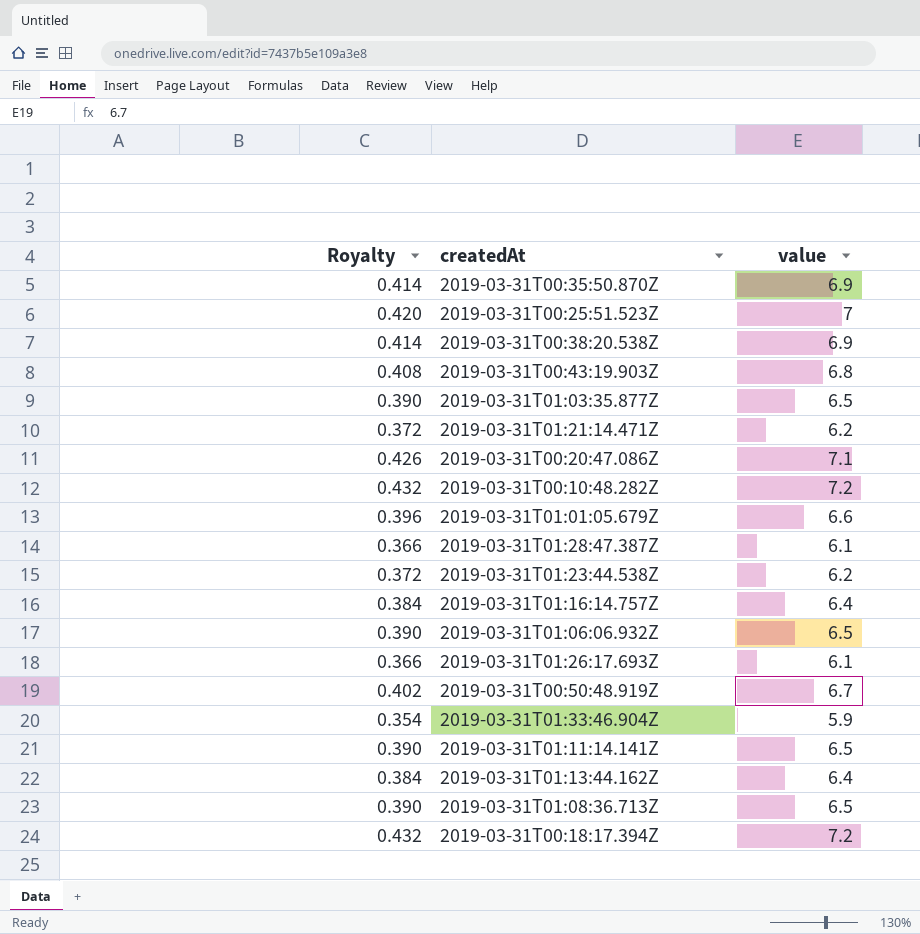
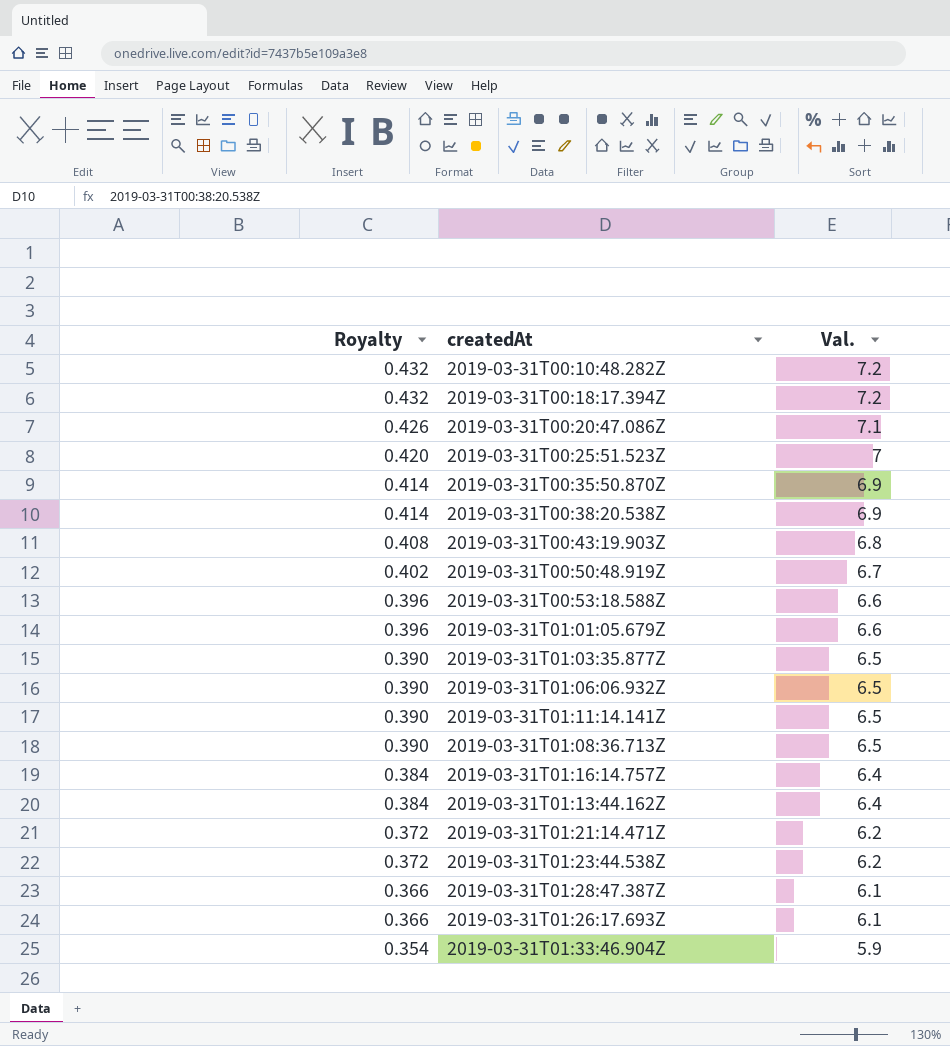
row order: none -> Royalty descending
column name: value -> Val.
row 2019-03-31T00:53:18.588Z: none -> 0.396 | 6.6

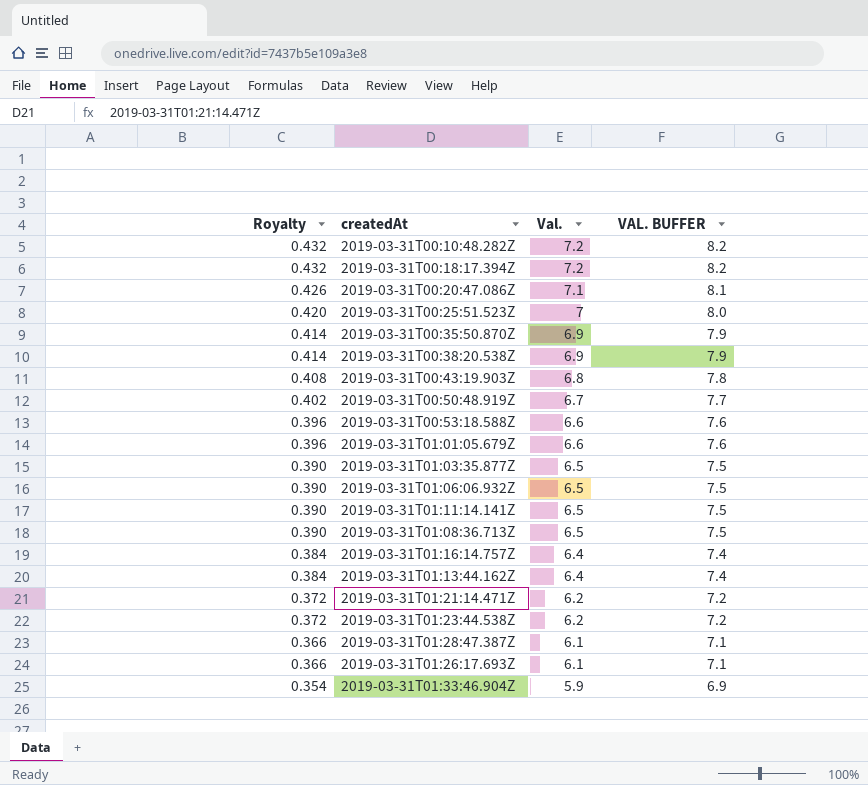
column VAL. BUFFER | formula: none -> [Val.] + 1

